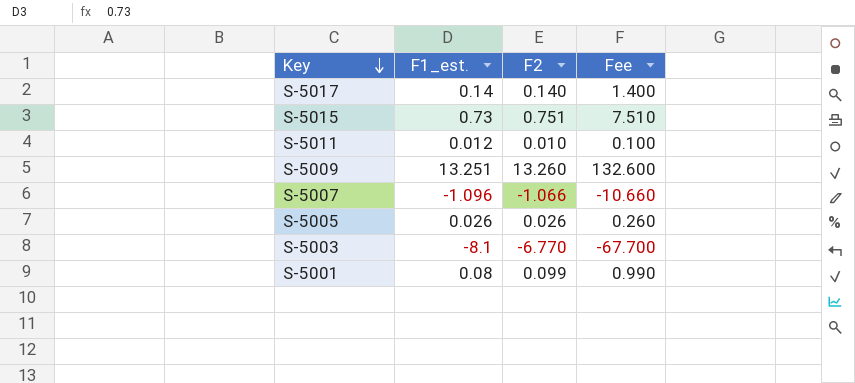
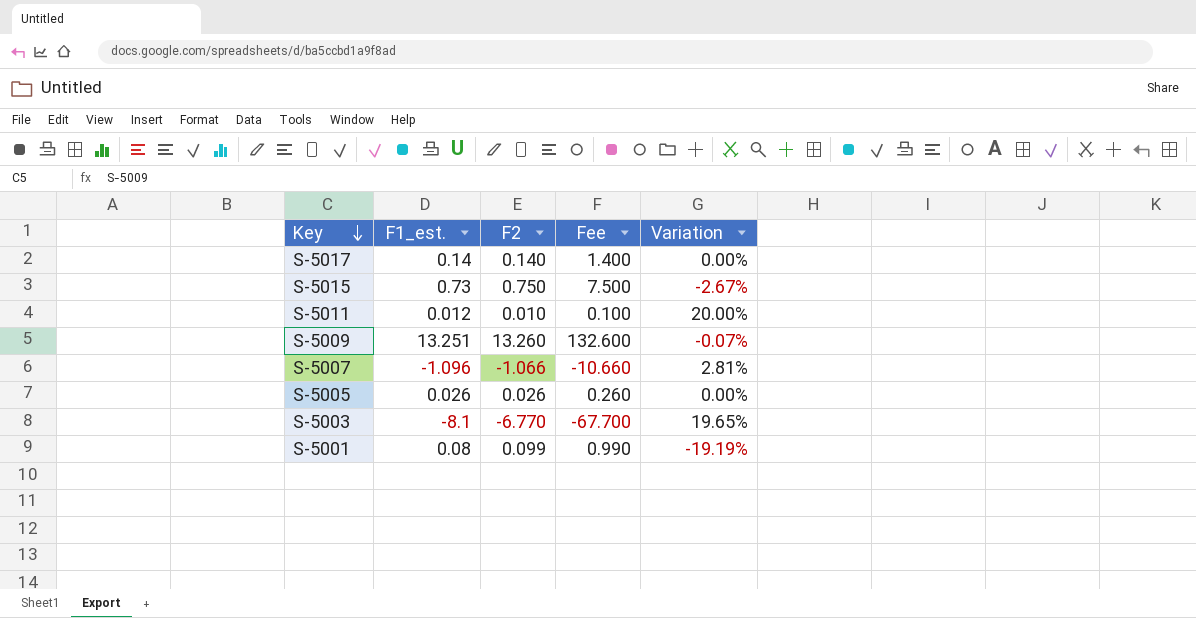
column Variation | formula: none -> ([F1_est.] - [F2]) / [F2]
S-5015 | F2: 0.751 -> 0.750
S-5015 | Fee: 7.510 -> 7.500

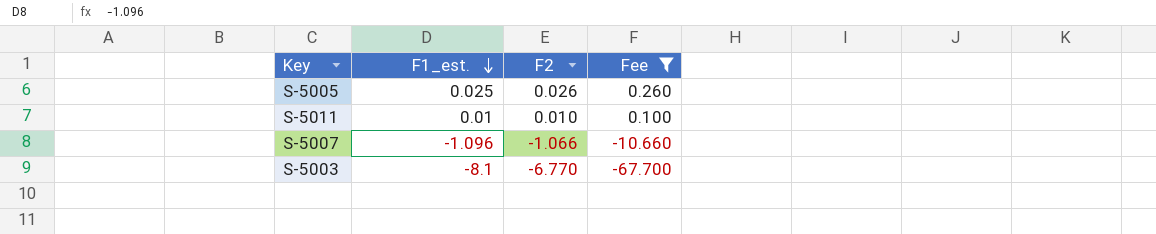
filter: none -> Fee <= 0.260
row order: Key descending -> F1_est. descending
column Variation | formula: ([F1_est.] - [F2]) / [F2] -> none
S-5005 | F1_est.: 0.026 -> 0.025
S-5011 | F1_est.: 0.012 -> 0.01

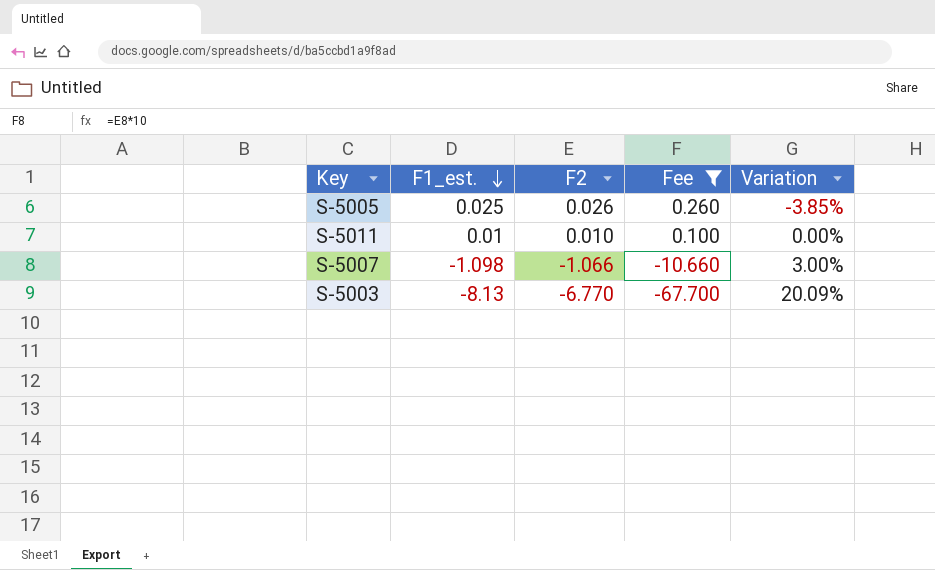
column Variation | formula: none -> ([F1_est.] - [F2]) / [F2]
S-5007 | F1_est.: -1.096 -> -1.098
S-5003 | F1_est.: -8.1 -> -8.13

